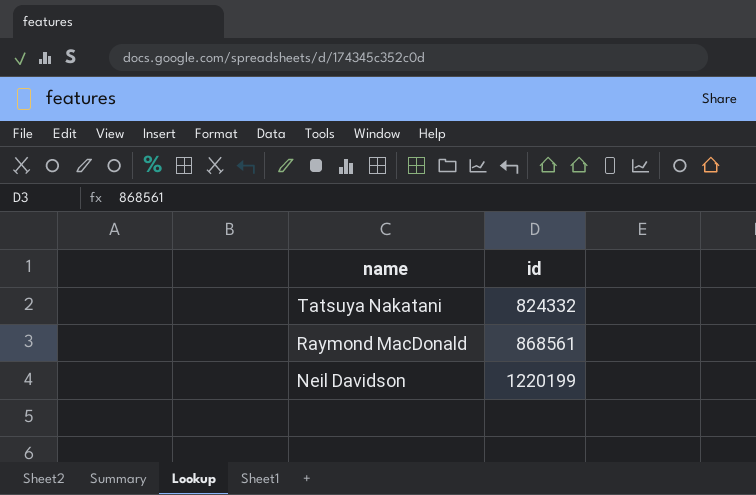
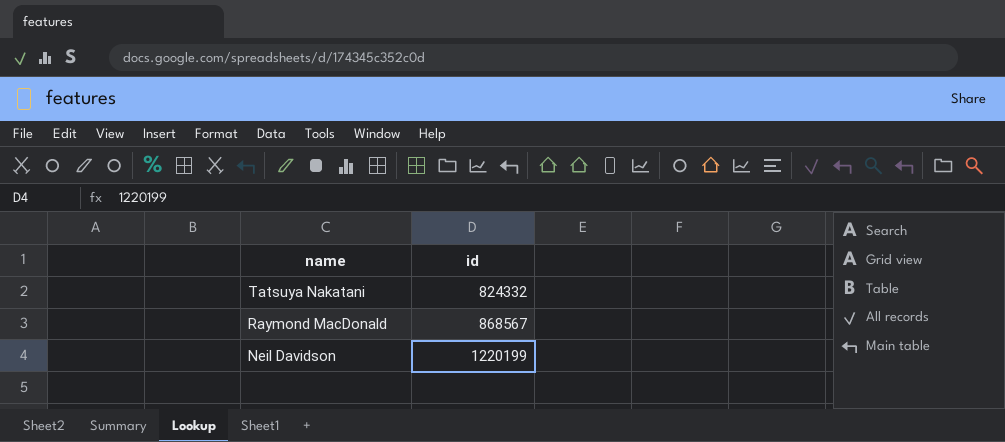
Raymond MacDonald | id: 868561 -> 868567

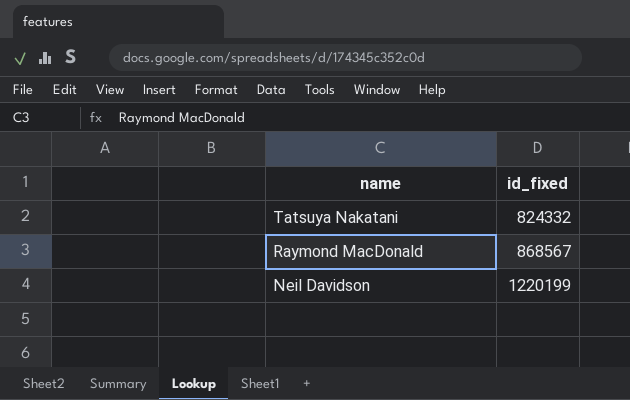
column name: id -> id_fixed

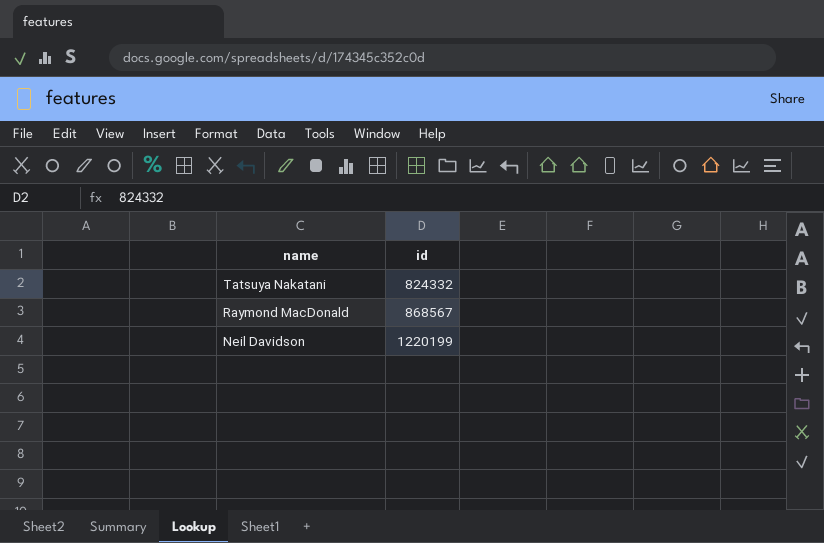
column name: id_fixed -> id

